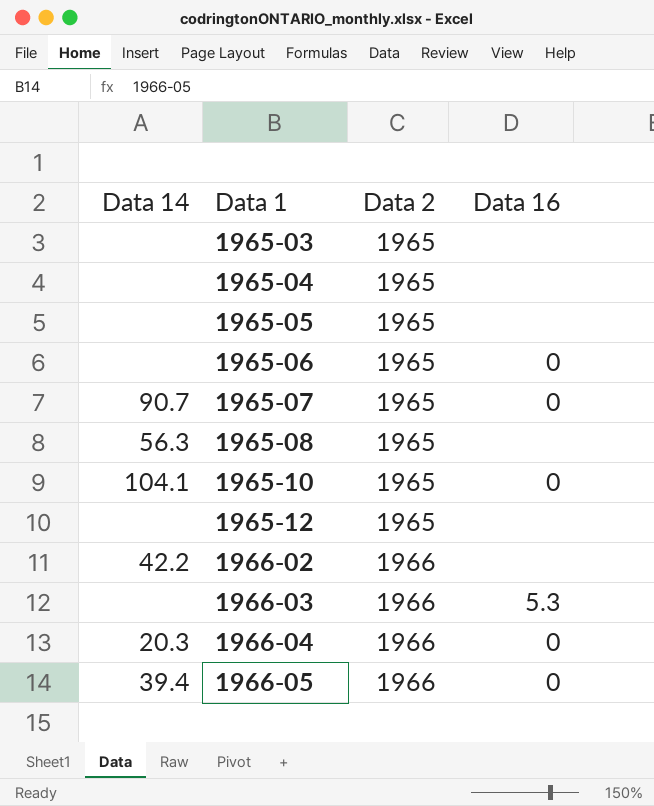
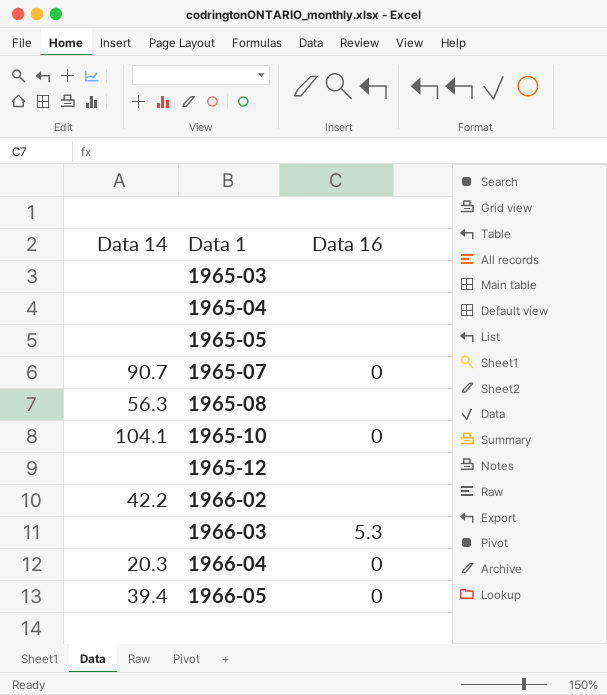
column Data 2 | position: 3 -> none
row 1965-06: none | 1965 | 0 -> none

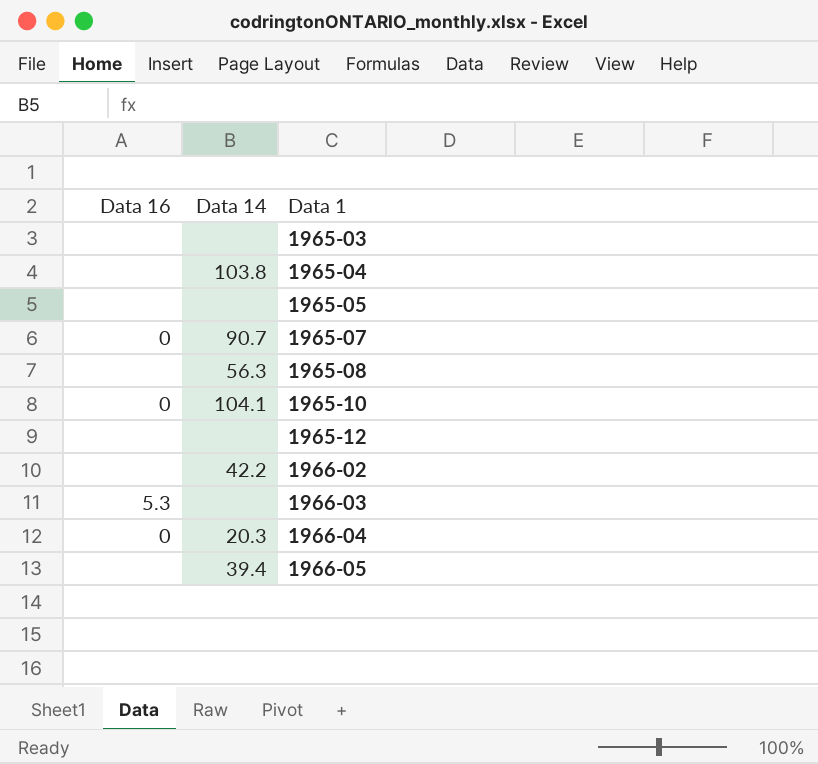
column Data 16 | position: 3 -> 1
1965-04 | Data 14: none -> 103.8
1966-05 | Data 16: 0 -> none

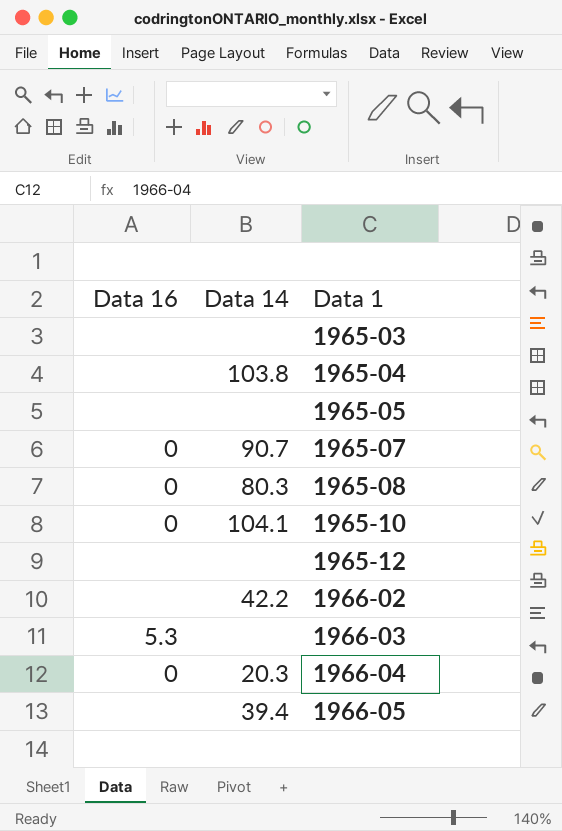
1965-08 | Data 16: none -> 0
1965-08 | Data 14: 56.3 -> 80.3

